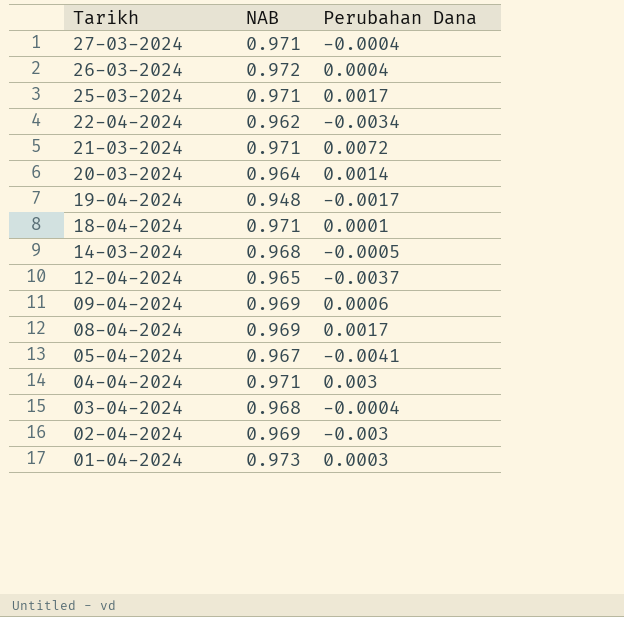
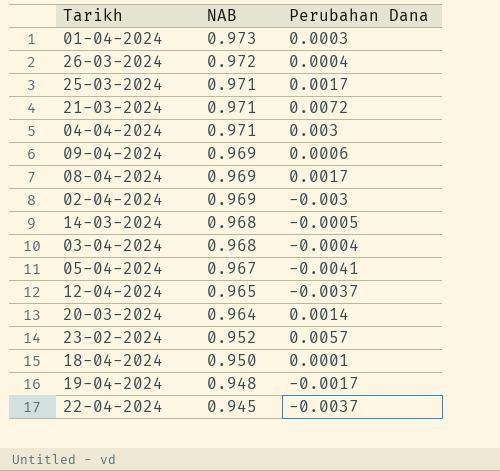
row order: Tarikh descending -> NAB descending
row 27-03-2024: 0.971 | -0.0004 -> none
row 23-02-2024: none -> 0.952 | 0.0057
18-04-2024 | NAB: 0.971 -> 0.950
22-04-2024 | NAB: 0.962 -> 0.945
22-04-2024 | Perubahan Dana: -0.0034 -> -0.0037

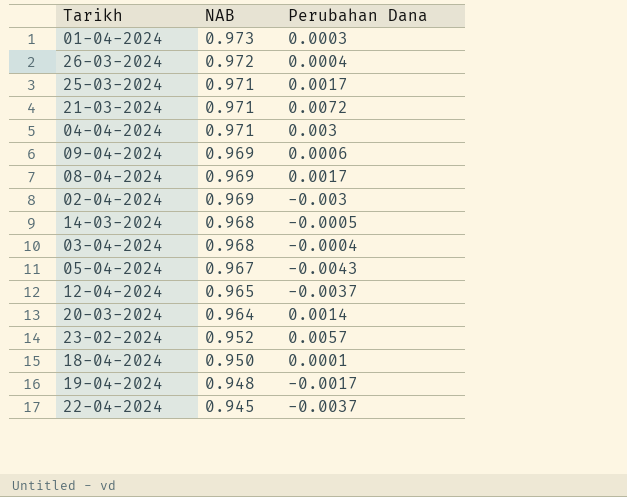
05-04-2024 | Perubahan Dana: -0.0041 -> -0.0043

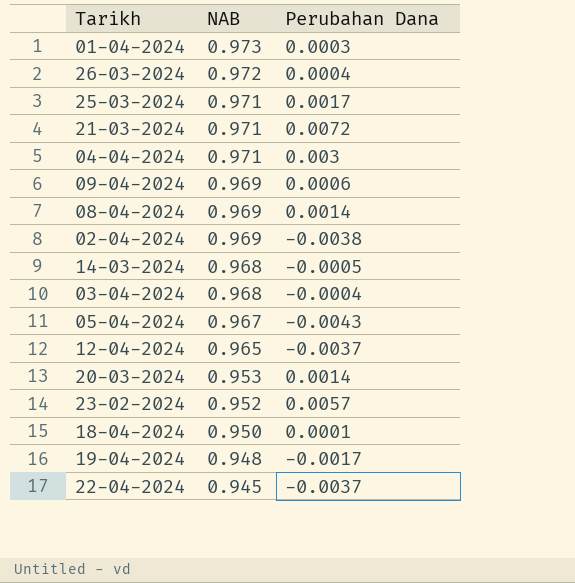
08-04-2024 | Perubahan Dana: 0.0017 -> 0.0014
02-04-2024 | Perubahan Dana: -0.003 -> -0.0038
20-03-2024 | NAB: 0.964 -> 0.953

